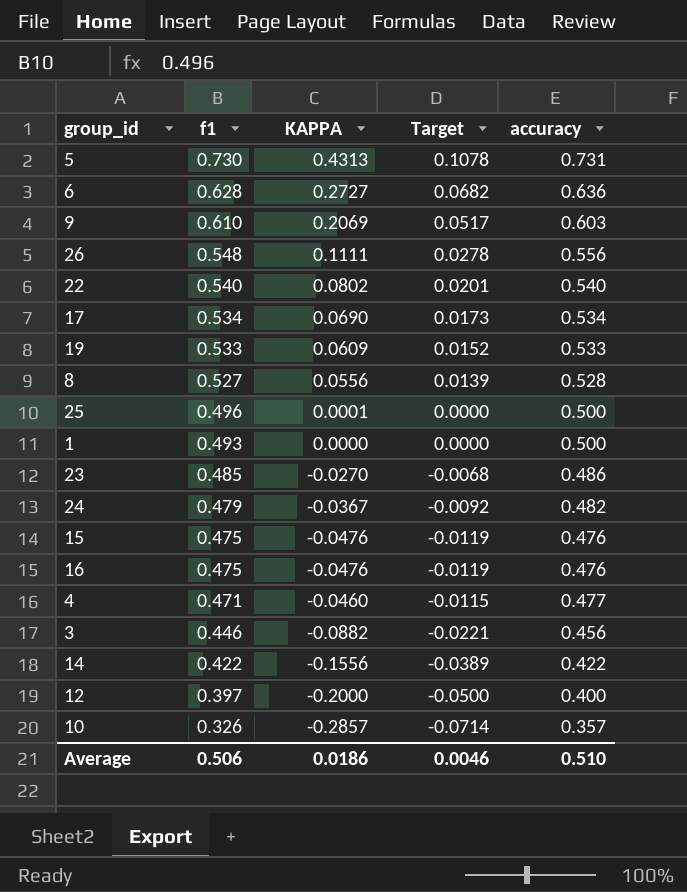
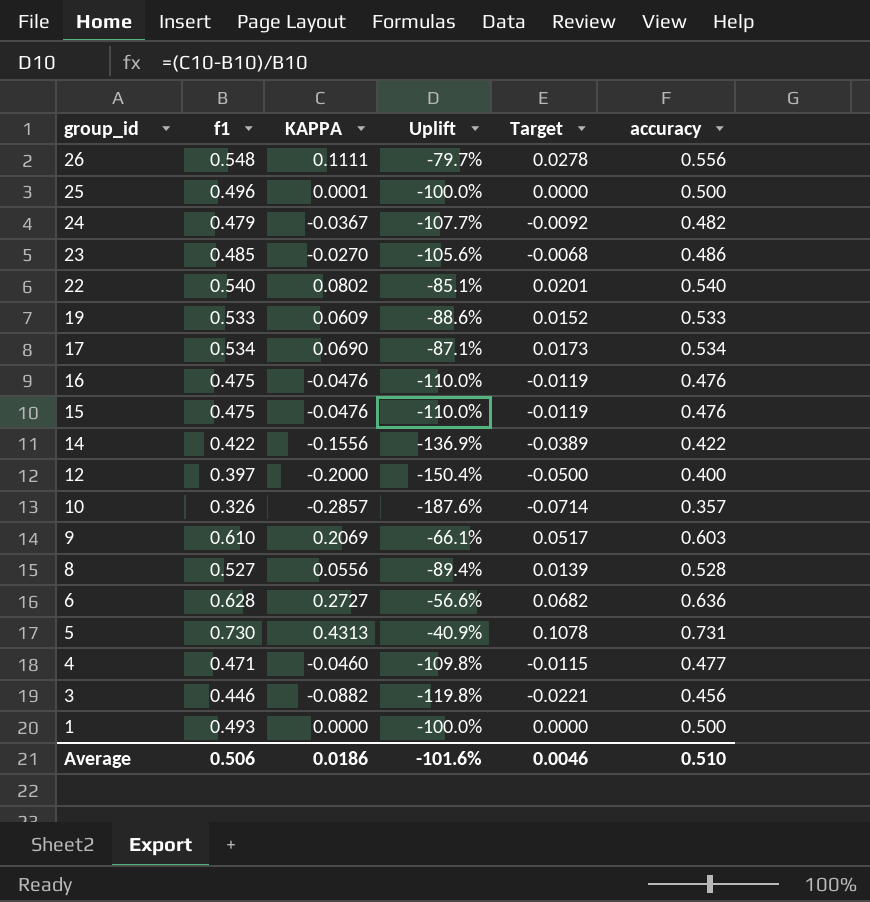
row order: f1 descending -> group_id descending
column Uplift | formula: none -> ([KAPPA] - [f1]) / [f1]

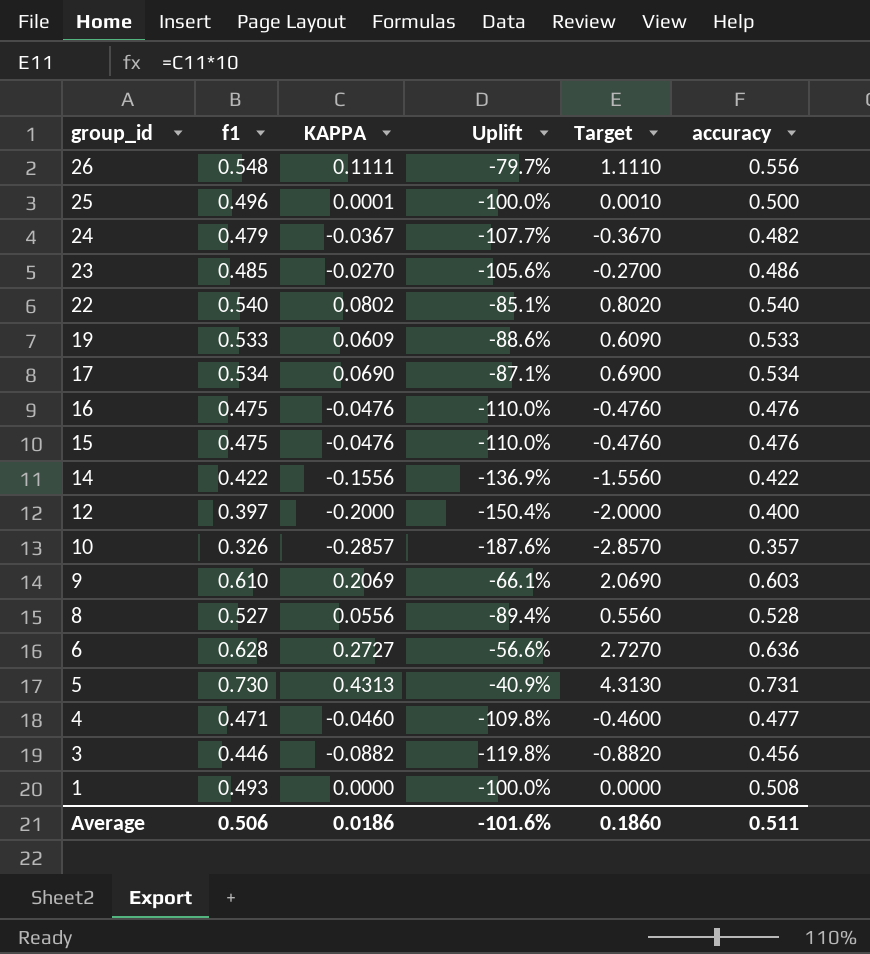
column Target | formula: [KAPPA] * 0.25 -> [KAPPA] * 10
1 | accuracy: 0.500 -> 0.508
Average | Target: 0.0046 -> 0.1860
Average | accuracy: 0.510 -> 0.511

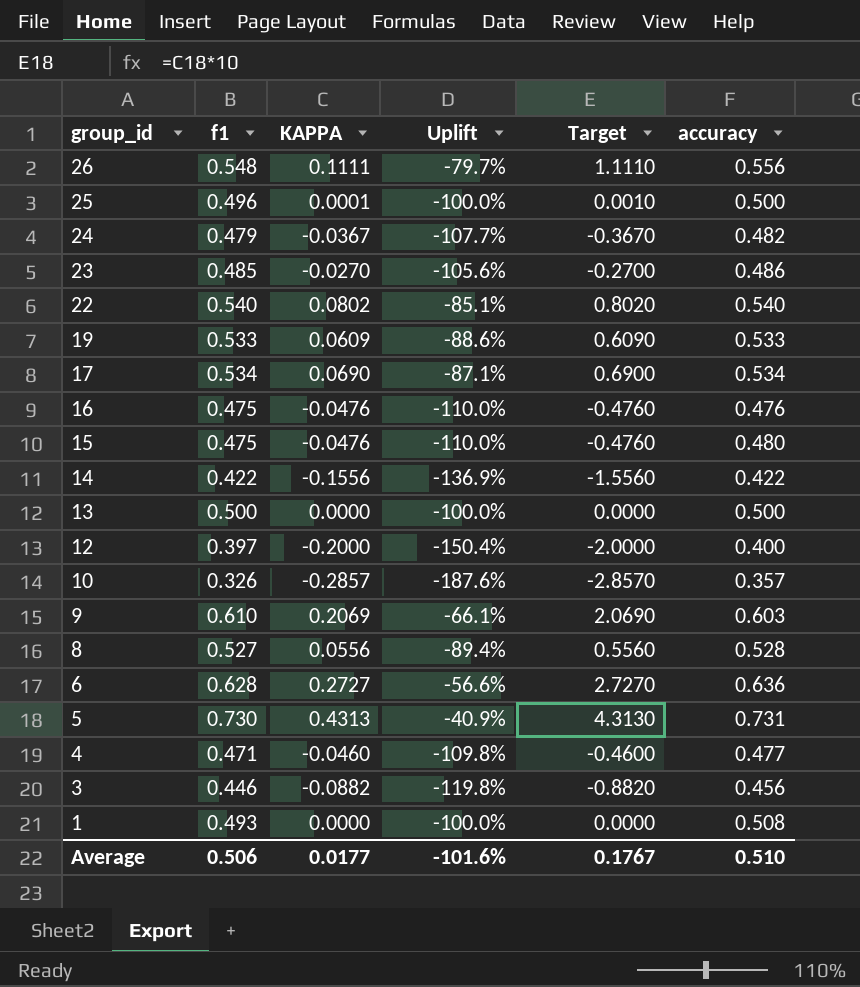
15 | accuracy: 0.476 -> 0.480
row 13: none -> 0.500 | 0.0000 | -100.0% | 0.0000 | 0.500
Average | KAPPA: 0.0186 -> 0.0177
Average | Target: 0.1860 -> 0.1767
Average | accuracy: 0.511 -> 0.510

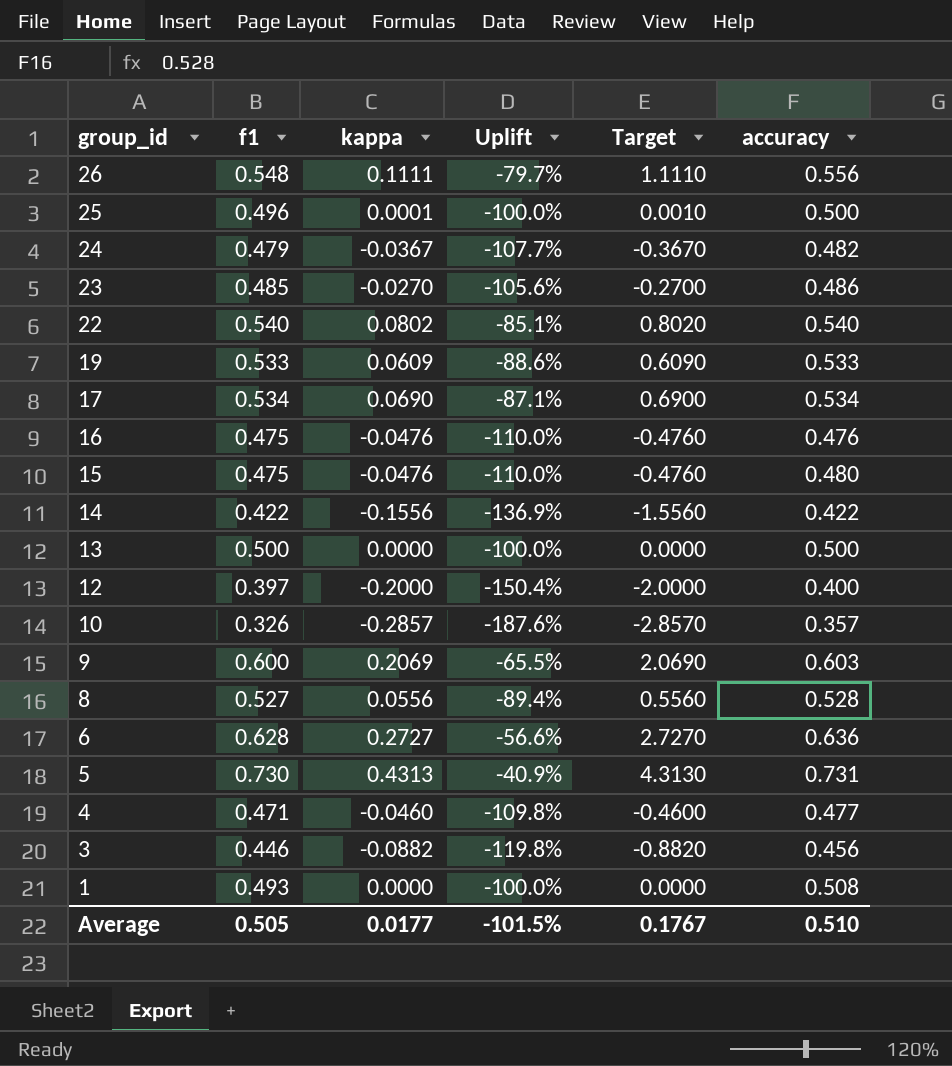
column name: KAPPA -> kappa
9 | f1: 0.610 -> 0.600
9 | Uplift: -66.1% -> -65.5%
Average | f1: 0.506 -> 0.505
Average | Uplift: -101.6% -> -101.5%

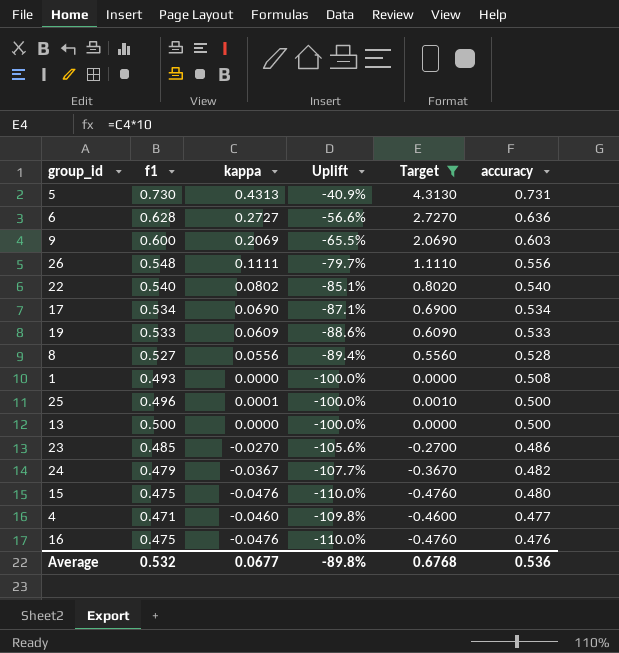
filter: none -> Target >= -0.4760
row order: group_id descending -> accuracy descending
Average | f1: 0.505 -> 0.532
Average | kappa: 0.0177 -> 0.0677
Average | Uplift: -101.5% -> -89.8%
Average | Target: 0.1767 -> 0.6768
Average | accuracy: 0.510 -> 0.536

